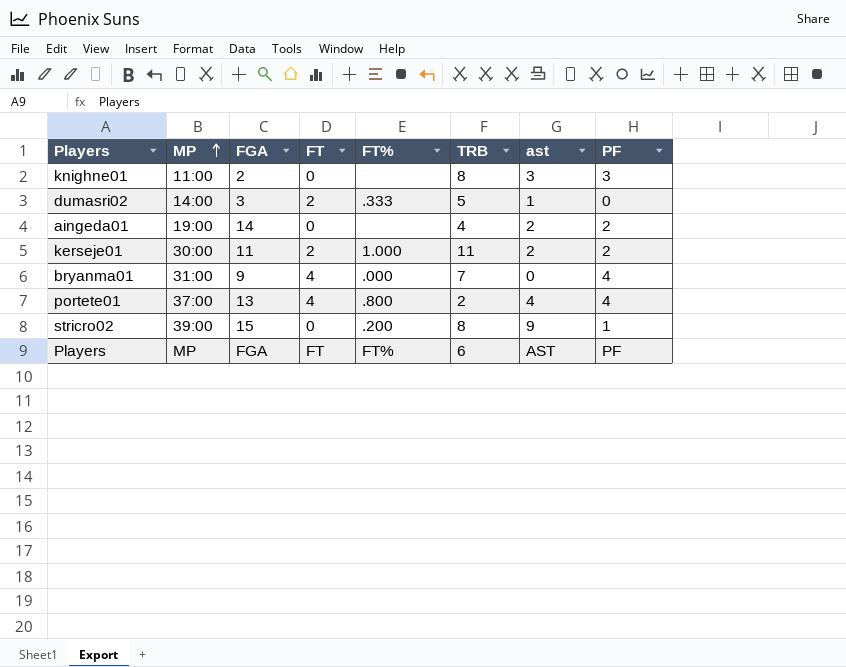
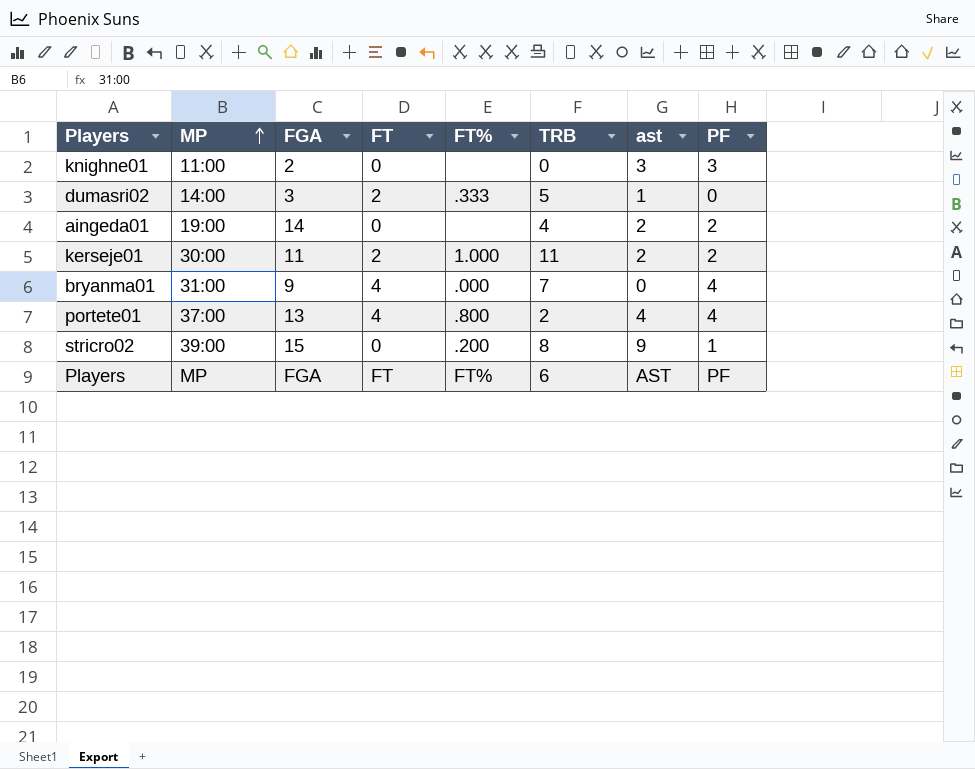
knighne01 | TRB: 8 -> 0

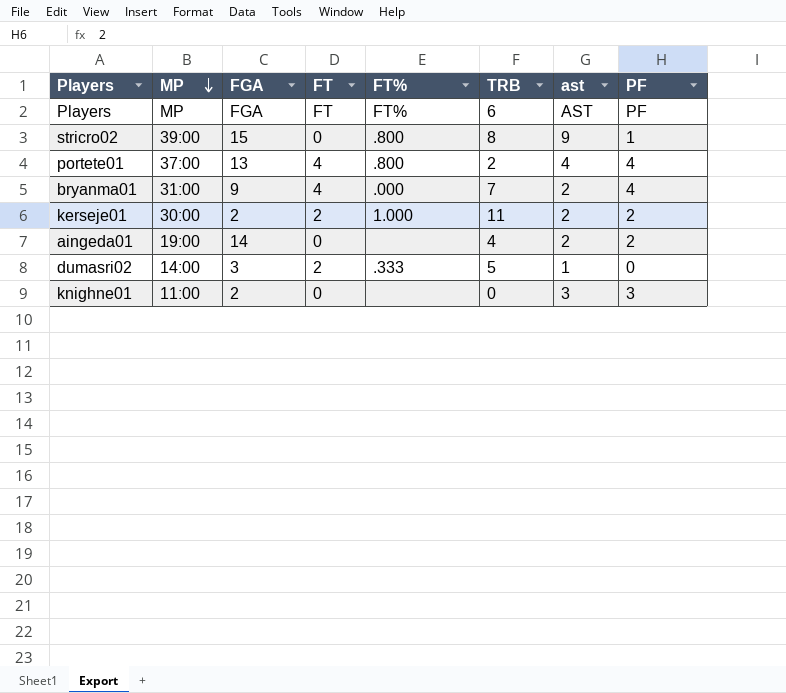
row order: MP ascending -> MP descending
stricro02 | FT%: .200 -> .800
bryanma01 | ast: 0 -> 2
kerseje01 | FGA: 11 -> 2

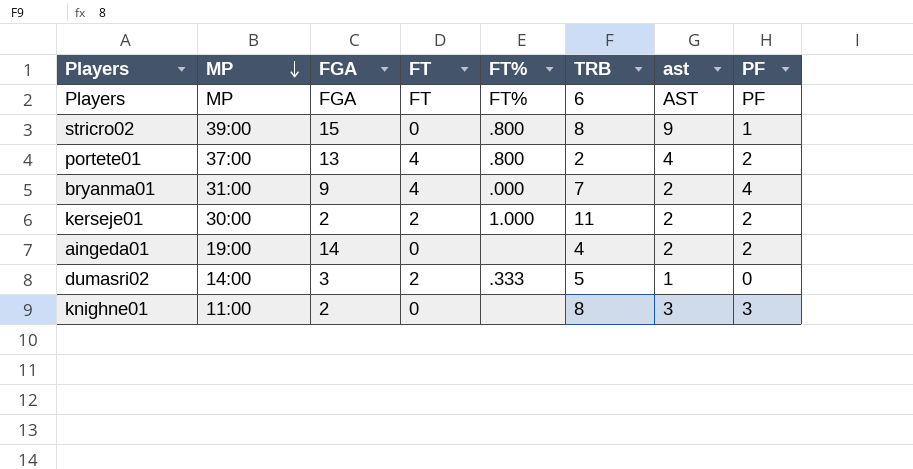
portete01 | PF: 4 -> 2
knighne01 | TRB: 0 -> 8

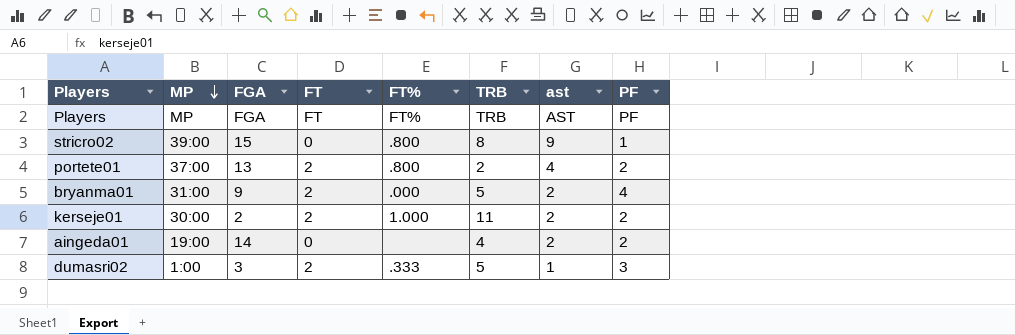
row knighne01: 11:00 | 2 | 0 | none | 8 | 3 | 3 -> none
Players | TRB: 6 -> TRB
portete01 | FT: 4 -> 2
bryanma01 | FT: 4 -> 2
bryanma01 | TRB: 7 -> 5
dumasri02 | MP: 14:00 -> 1:00
dumasri02 | PF: 0 -> 3

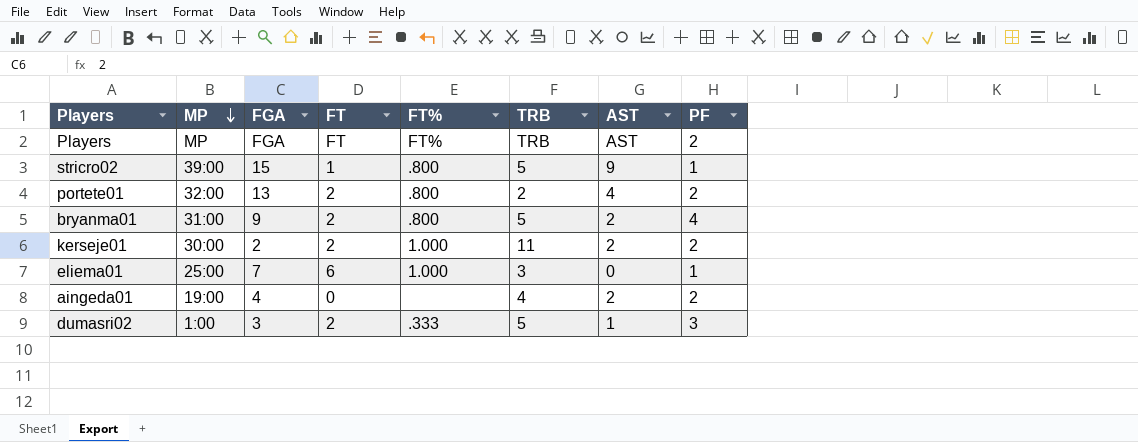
column name: ast -> AST
Players | PF: PF -> 2
stricro02 | FT: 0 -> 1
stricro02 | TRB: 8 -> 5
portete01 | MP: 37:00 -> 32:00
bryanma01 | FT%: .000 -> .800
row eliema01: none -> 25:00 | 7 | 6 | 1.000 | 3 | 0 | 1
aingeda01 | FGA: 14 -> 4

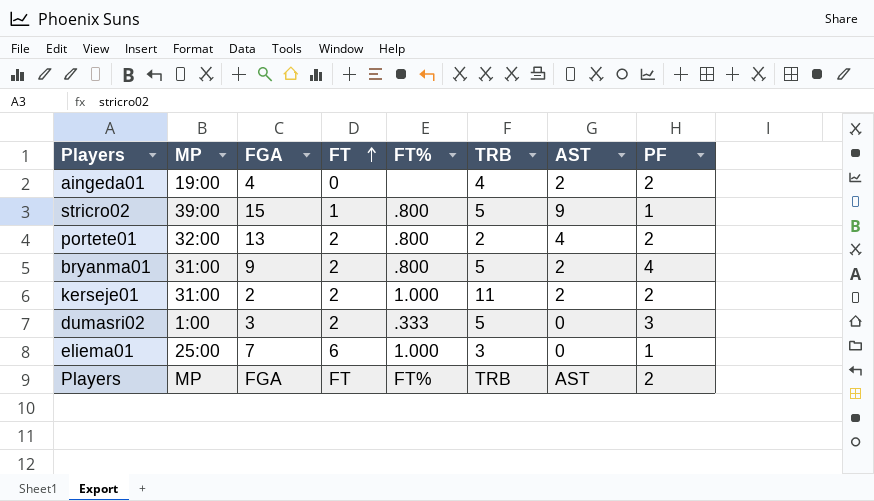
row order: MP descending -> FT ascending
kerseje01 | MP: 30:00 -> 31:00
dumasri02 | AST: 1 -> 0

